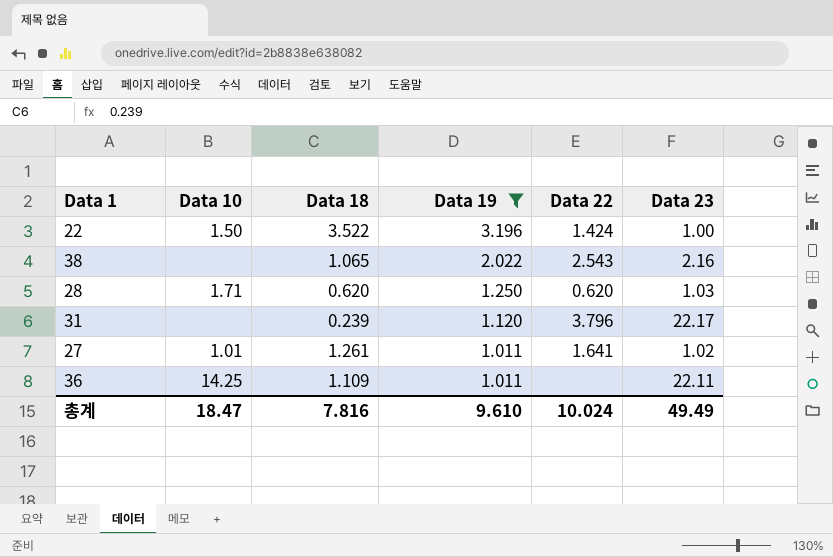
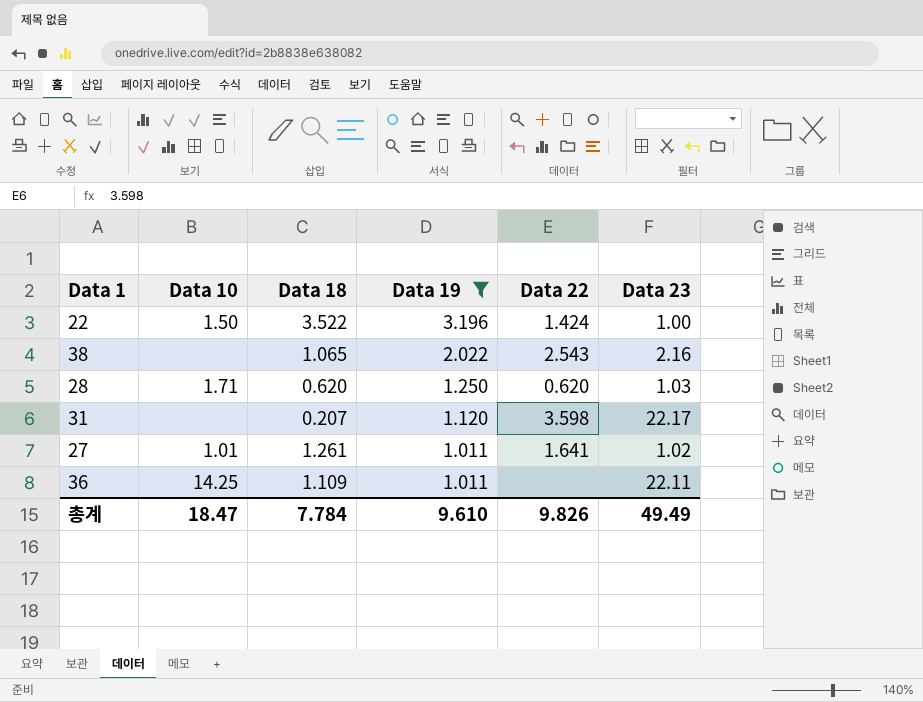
31 | Data 18: 0.239 -> 0.207
31 | Data 22: 3.796 -> 3.598
총계 | Data 18: 7.816 -> 7.784
총계 | Data 22: 10.024 -> 9.826

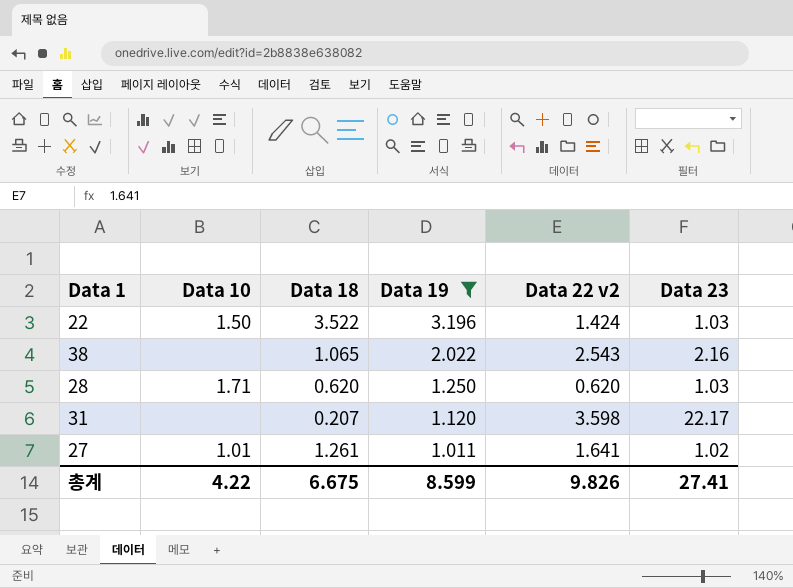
column name: Data 22 -> Data 22 v2
row 36: 14.25 | 1.109 | 1.011 | none | 22.11 -> none
22 | Data 23: 1.00 -> 1.03
총계 | Data 10: 18.47 -> 4.22
총계 | Data 18: 7.784 -> 6.675
총계 | Data 19: 9.610 -> 8.599
총계 | Data 23: 49.49 -> 27.41

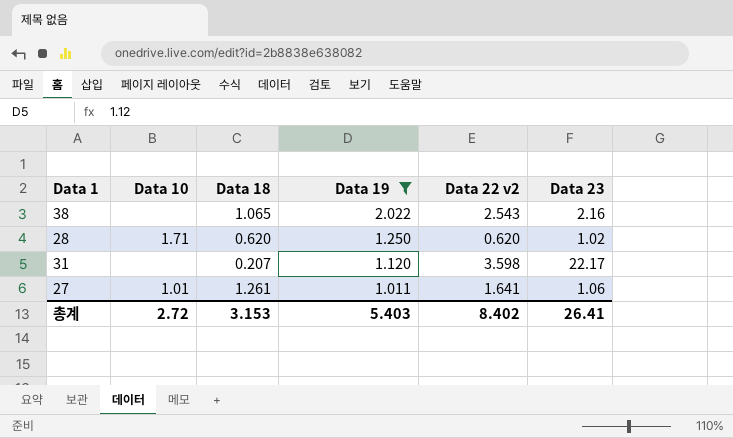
row 22: 1.50 | 3.522 | 3.196 | 1.424 | 1.03 -> none
28 | Data 23: 1.03 -> 1.02
27 | Data 23: 1.02 -> 1.06
총계 | Data 10: 4.22 -> 2.72
총계 | Data 18: 6.675 -> 3.153
총계 | Data 19: 8.599 -> 5.403
총계 | Data 22 v2: 9.826 -> 8.402
총계 | Data 23: 27.41 -> 26.41

